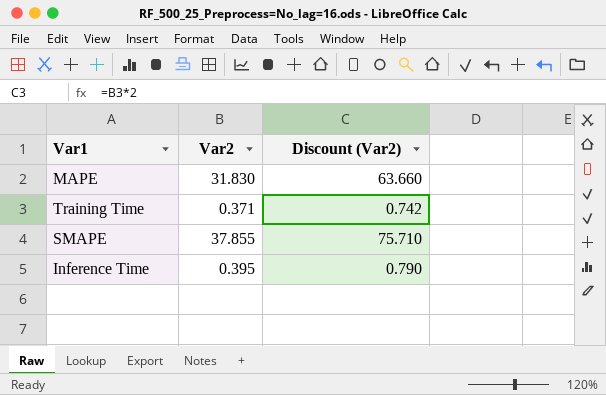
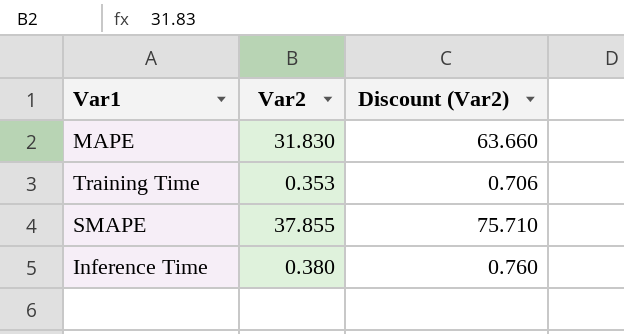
Training Time | Var2: 0.371 -> 0.353
Training Time | Discount (Var2): 0.742 -> 0.706
Inference Time | Var2: 0.395 -> 0.380
Inference Time | Discount (Var2): 0.790 -> 0.760

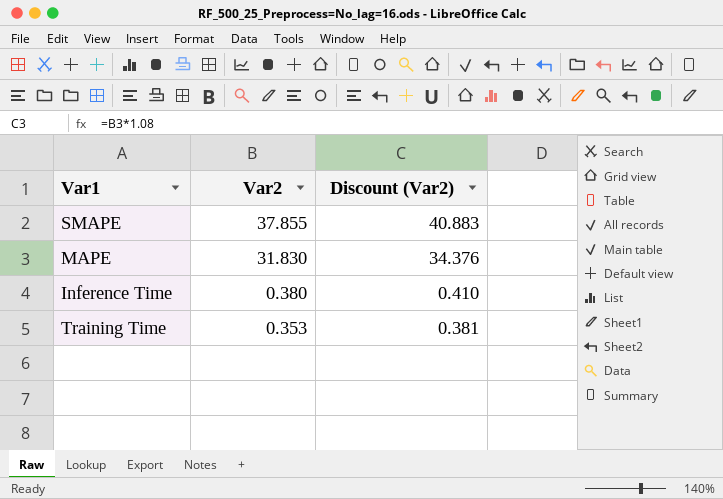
row order: none -> Var2 descending
column Discount (Var2) | formula: [Var2] * 2 -> [Var2] * 1.08

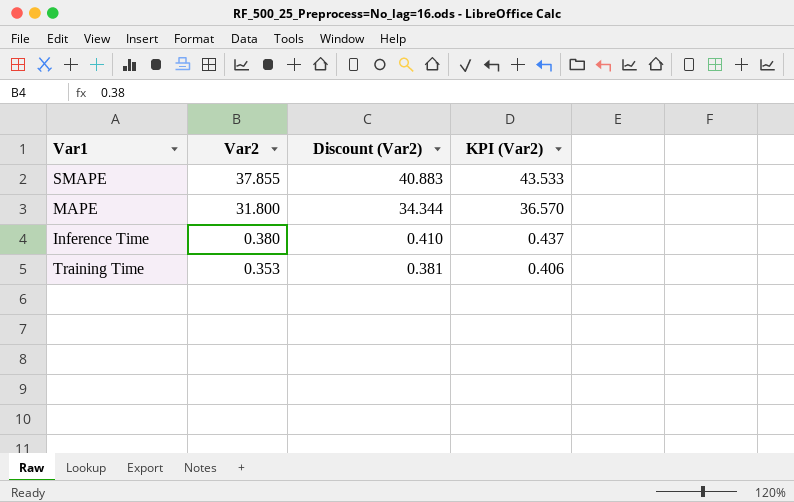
column KPI (Var2) | formula: none -> [Var2] * 1.15
MAPE | Var2: 31.830 -> 31.800
MAPE | Discount (Var2): 34.376 -> 34.344

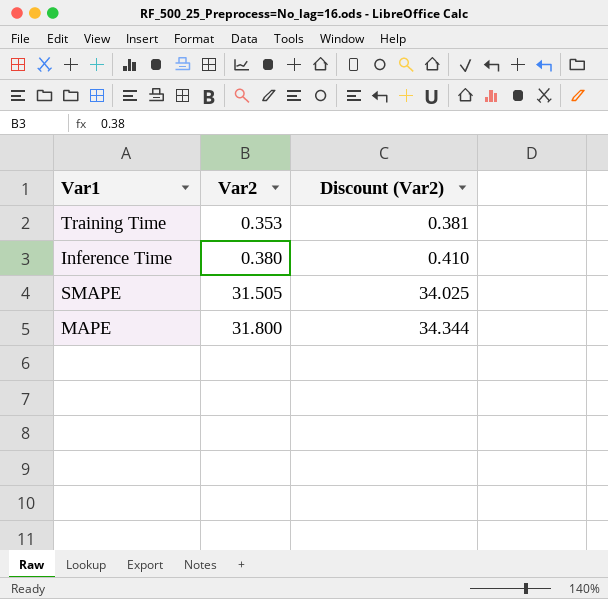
row order: Var2 descending -> Var2 ascending
column KPI (Var2) | formula: [Var2] * 1.15 -> none
SMAPE | Var2: 37.855 -> 31.505
SMAPE | Discount (Var2): 40.883 -> 34.025

